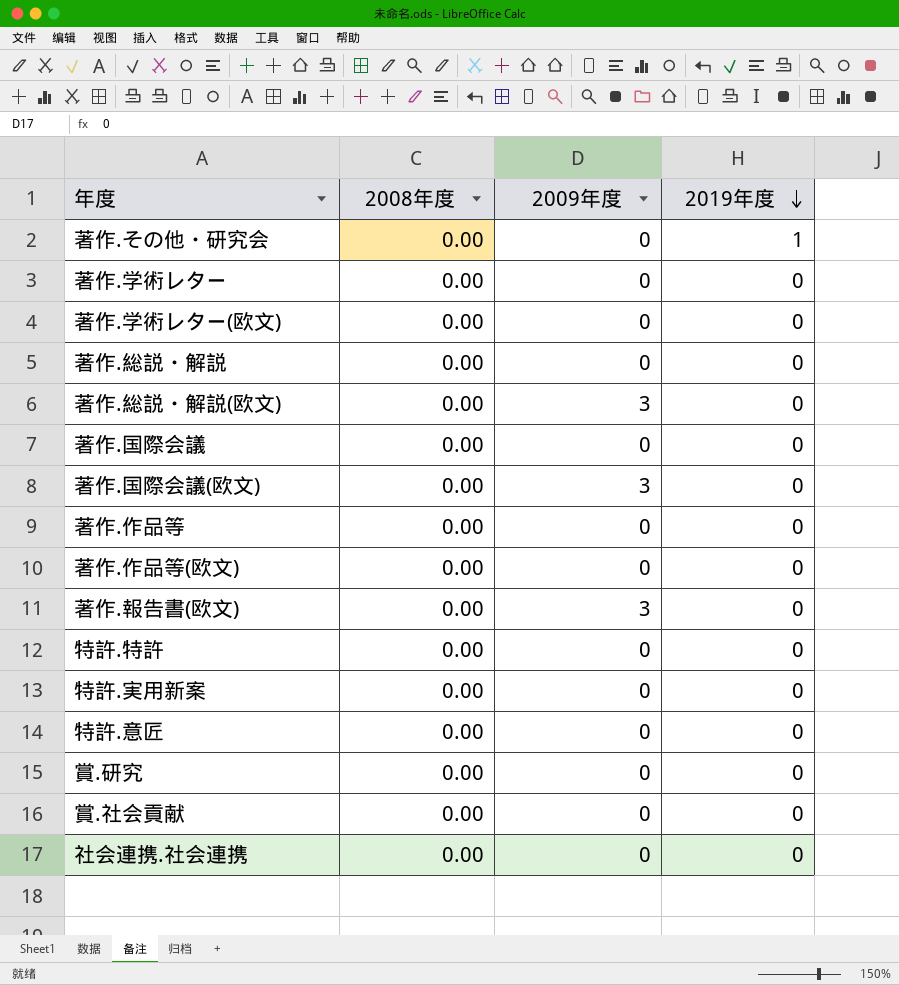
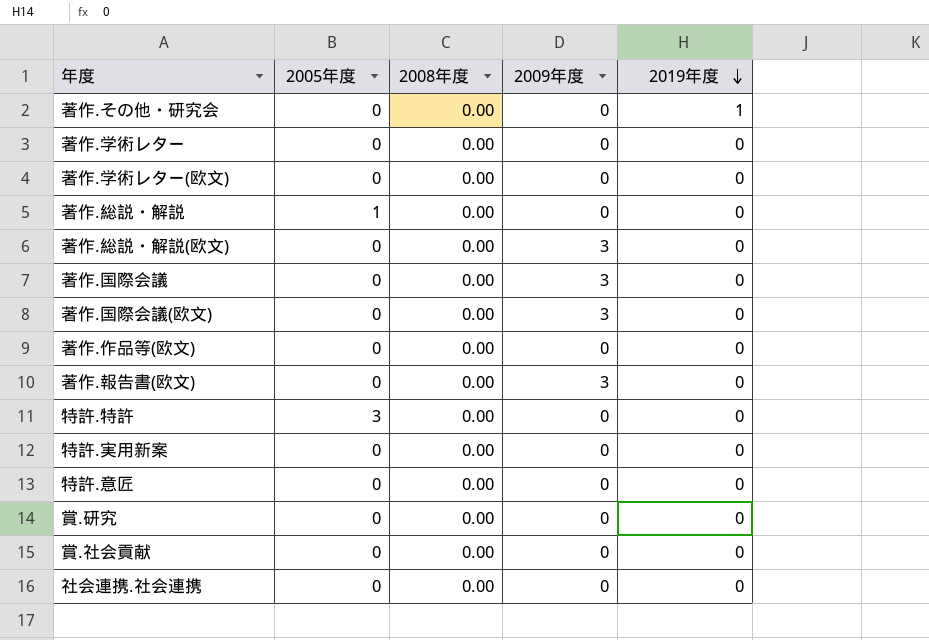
column 2005年度 | position: none -> 2
row 著作.作品等: 0.00 | 0 | 0 -> none
著作.国際会議 | 2009年度: 0 -> 3

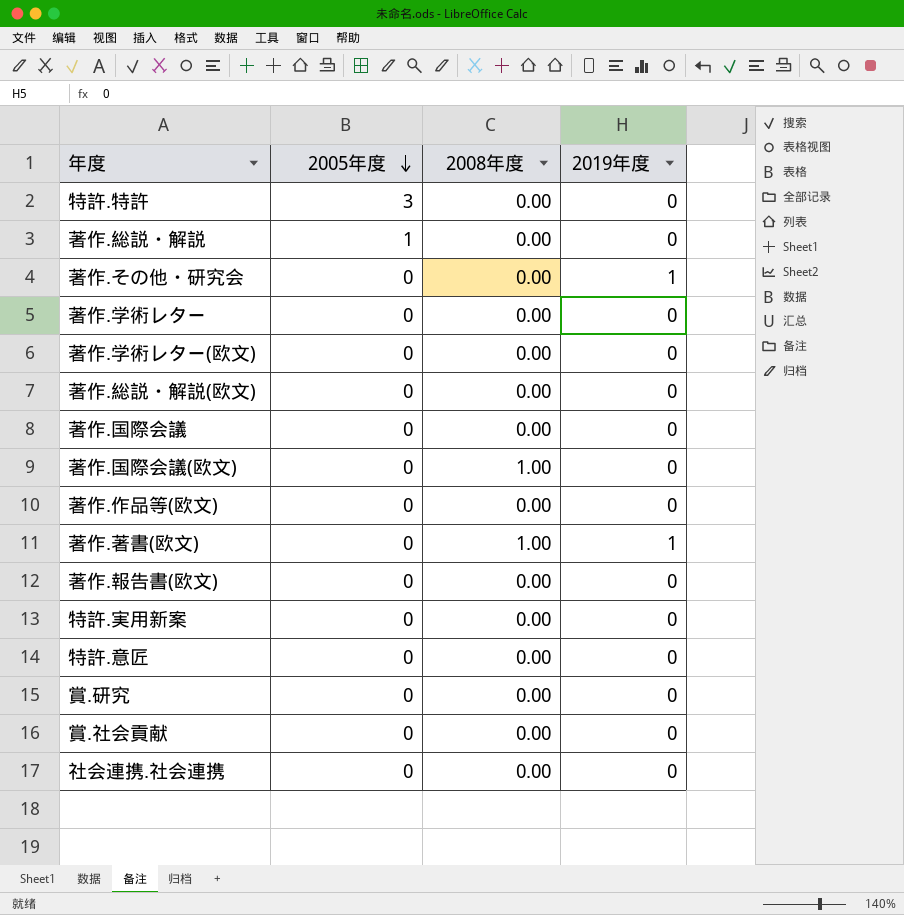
row order: 2019年度 descending -> 2005年度 descending
column 2009年度 | position: 4 -> none
著作.国際会議(欧文) | 2008年度: 0.00 -> 1.00
row 著作.著書(欧文): none -> 0 | 1.00 | 1

